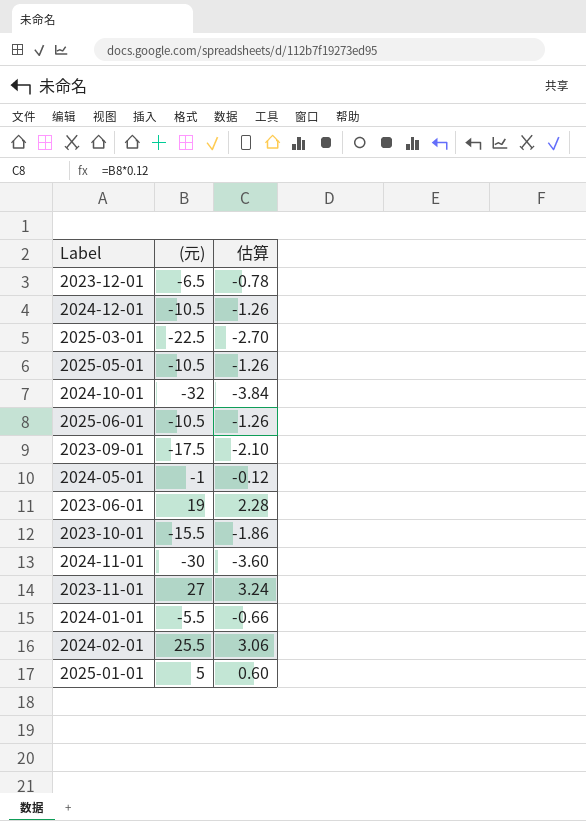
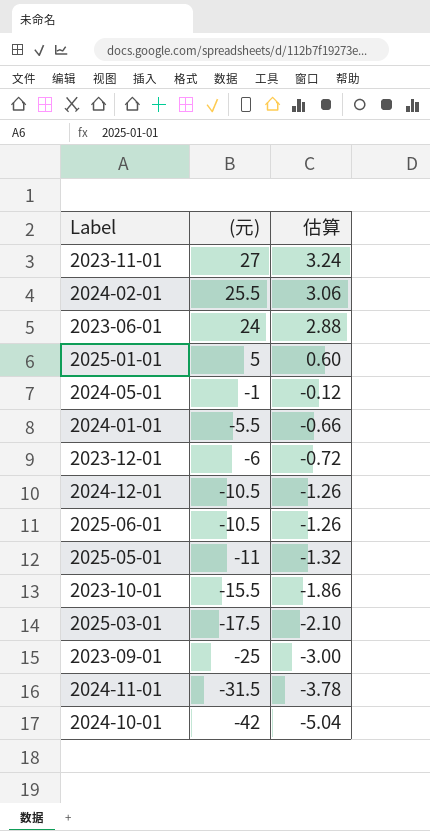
row order: none -> (元) descending
2023-06-01 | (元): 19 -> 24
2023-06-01 | 估算: 2.28 -> 2.88
2023-12-01 | (元): -6.5 -> -6
2023-12-01 | 估算: -0.78 -> -0.72
2025-05-01 | (元): -10.5 -> -11
2025-05-01 | 估算: -1.26 -> -1.32
2025-03-01 | (元): -22.5 -> -17.5
2025-03-01 | 估算: -2.70 -> -2.10
2023-09-01 | (元): -17.5 -> -25
2023-09-01 | 估算: -2.10 -> -3.00
2024-11-01 | (元): -30 -> -31.5
2024-11-01 | 估算: -3.60 -> -3.78
2024-10-01 | (元): -32 -> -42
2024-10-01 | 估算: -3.84 -> -5.04

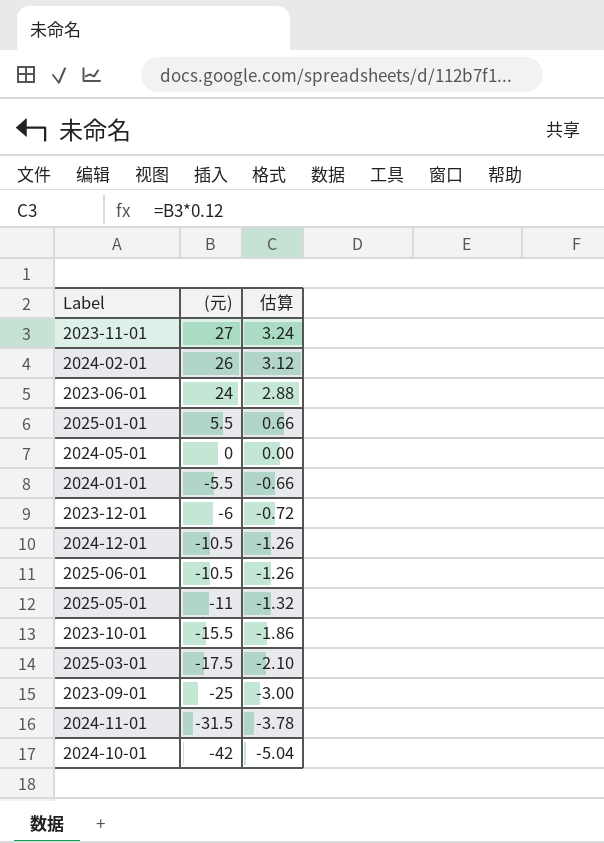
2024-02-01 | (元): 25.5 -> 26
2024-02-01 | 估算: 3.06 -> 3.12
2025-01-01 | (元): 5 -> 5.5
2025-01-01 | 估算: 0.60 -> 0.66
2024-05-01 | (元): -1 -> 0
2024-05-01 | 估算: -0.12 -> 0.00

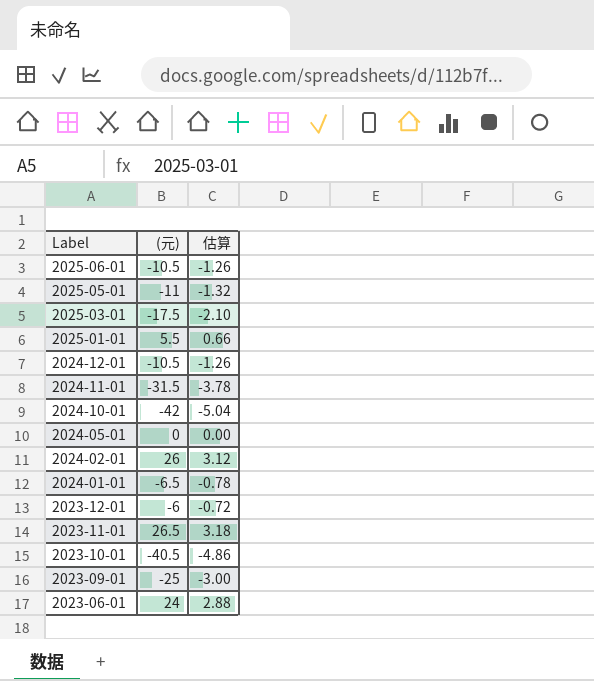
row order: (元) descending -> Label descending
2024-01-01 | (元): -5.5 -> -6.5
2024-01-01 | 估算: -0.66 -> -0.78
2023-11-01 | (元): 27 -> 26.5
2023-11-01 | 估算: 3.24 -> 3.18
2023-10-01 | (元): -15.5 -> -40.5
2023-10-01 | 估算: -1.86 -> -4.86

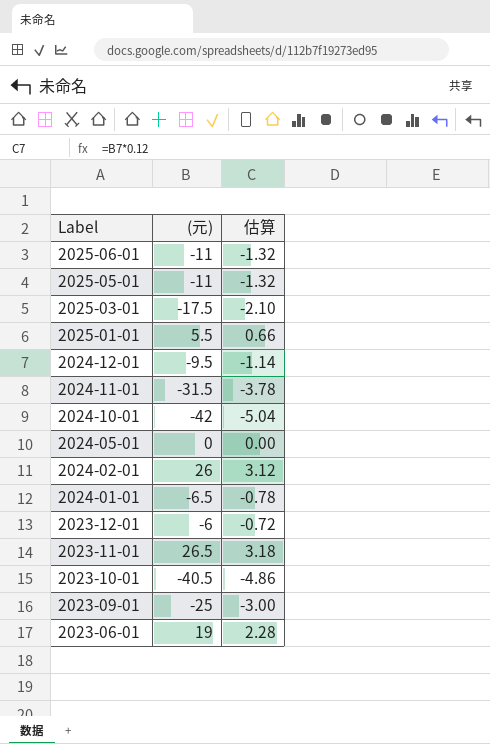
2025-06-01 | (元): -10.5 -> -11
2025-06-01 | 估算: -1.26 -> -1.32
2024-12-01 | (元): -10.5 -> -9.5
2024-12-01 | 估算: -1.26 -> -1.14
2023-06-01 | (元): 24 -> 19
2023-06-01 | 估算: 2.88 -> 2.28

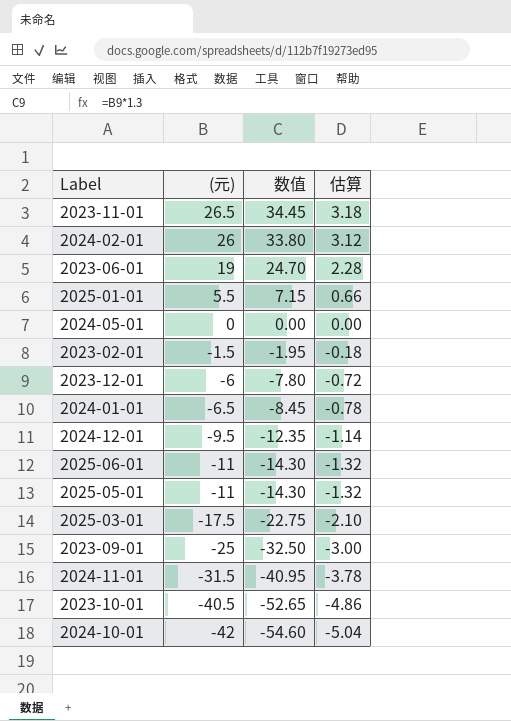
row order: Label descending -> (元) descending
column 数值 | formula: none -> [(元)] * 1.3
row 2023-02-01: none -> -1.5 | -1.95 | -0.18

